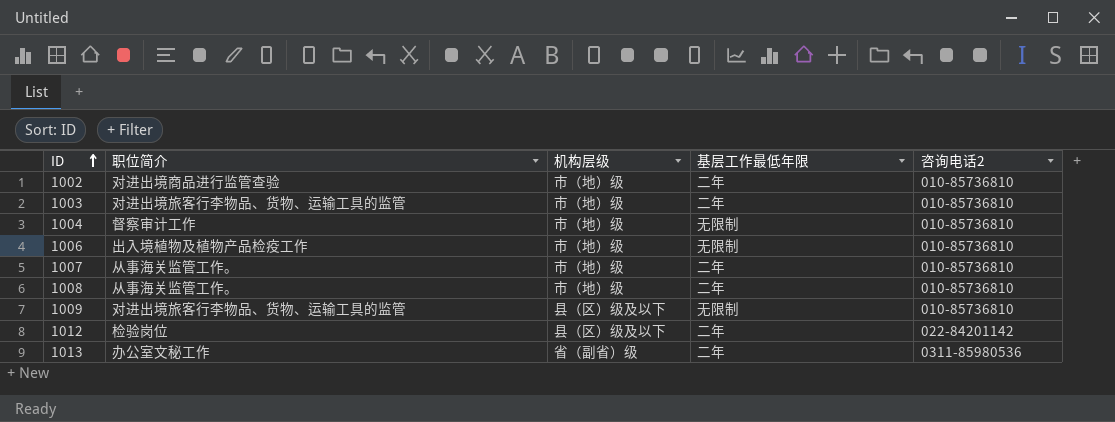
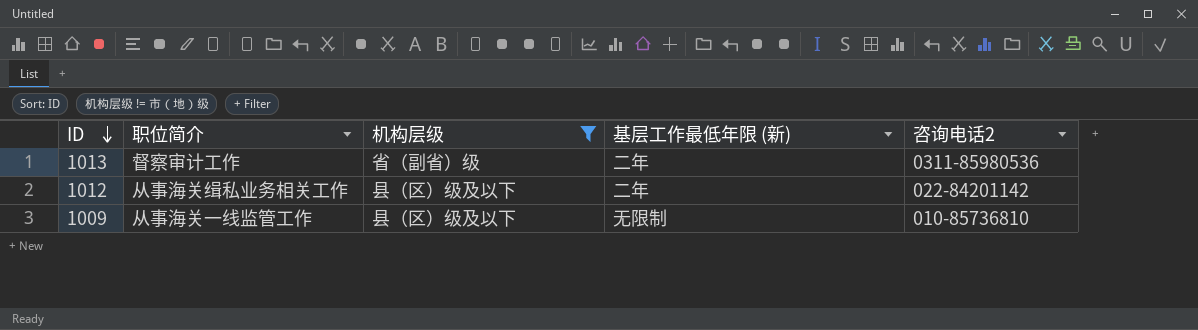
filter: none -> 机构层级 != 市（地）级
row order: ID ascending -> ID descending
column name: 基层工作最低年限 -> 基层工作最低年限 (新)
1013 | 职位简介: 办公室文秘工作 -> 督察审计工作
1012 | 职位简介: 检验岗位 -> 从事海关缉私业务相关工作
1009 | 职位简介: 对进出境旅客行李物品、货物、运输工具的监管 -> 从事海关一线监管工作

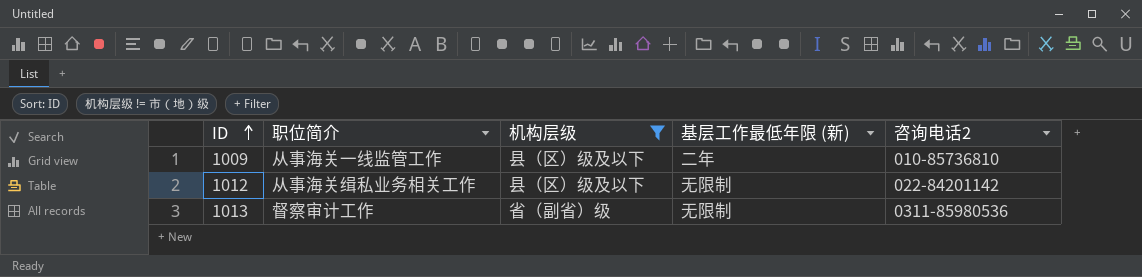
row order: ID descending -> ID ascending
1009 | 基层工作最低年限 (新): 无限制 -> 二年
1012 | 基层工作最低年限 (新): 二年 -> 无限制
1013 | 基层工作最低年限 (新): 二年 -> 无限制

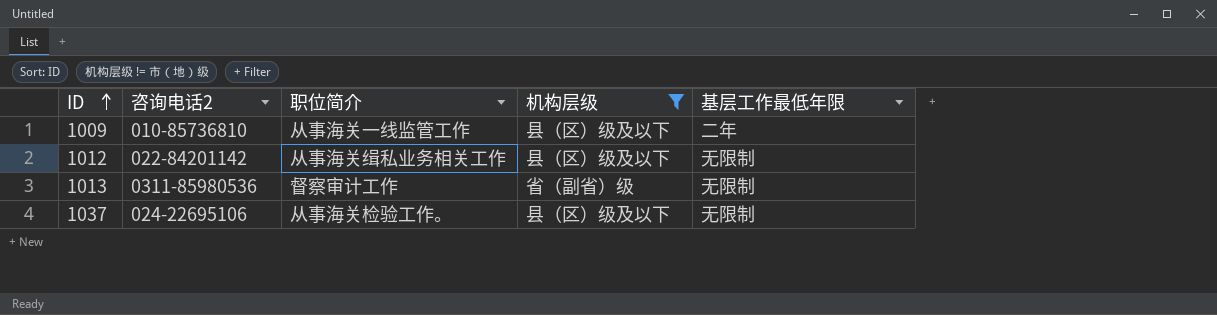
column 咨询电话2 | position: 5 -> 2
column name: 基层工作最低年限 (新) -> 基层工作最低年限
row 1037: none -> 024-22695106 | 从事海关检验工作。 | 县（区）级及以下 | 无限制

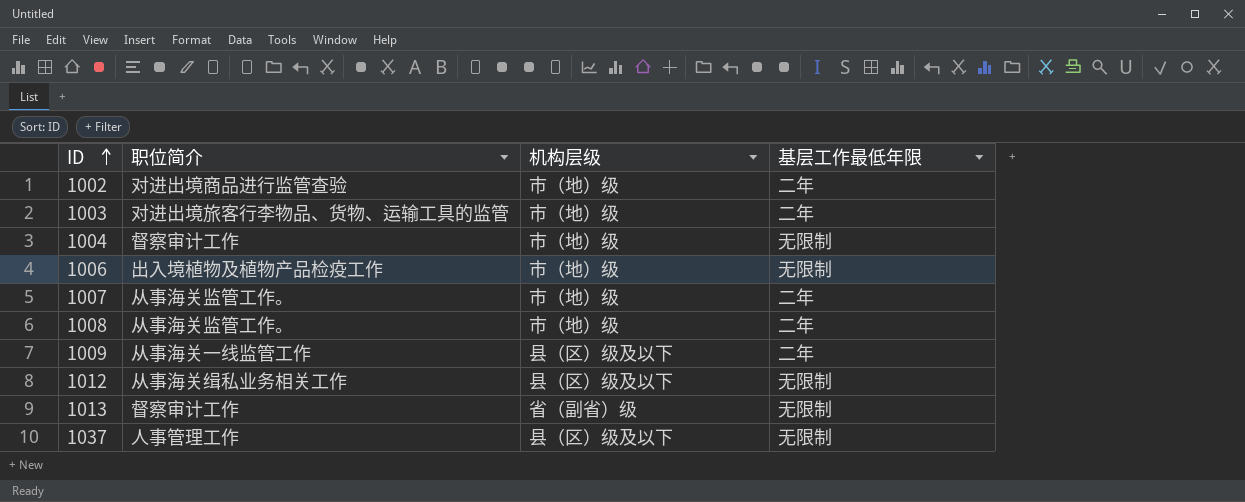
filter: 机构层级 != 市（地）级 -> none
column 咨询电话2 | position: 2 -> none
1037 | 职位简介: 从事海关检验工作。 -> 人事管理工作

